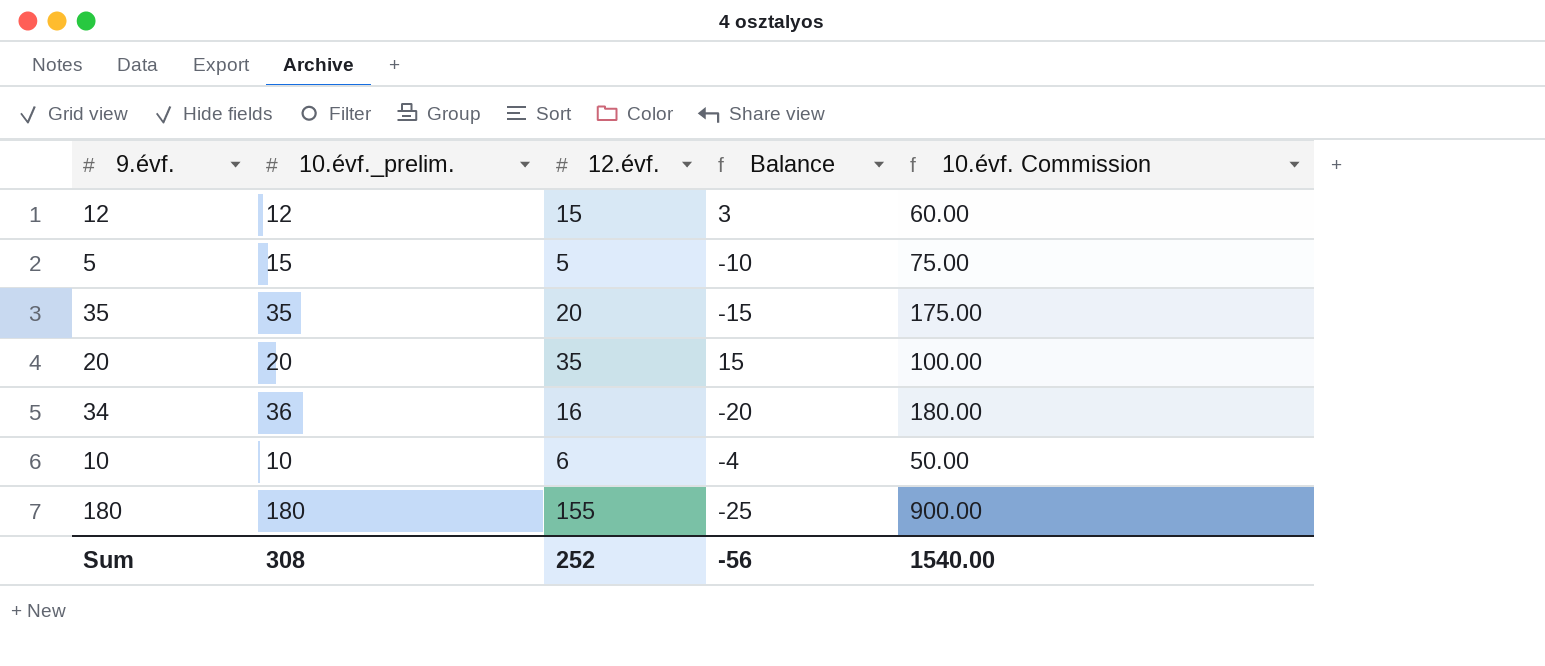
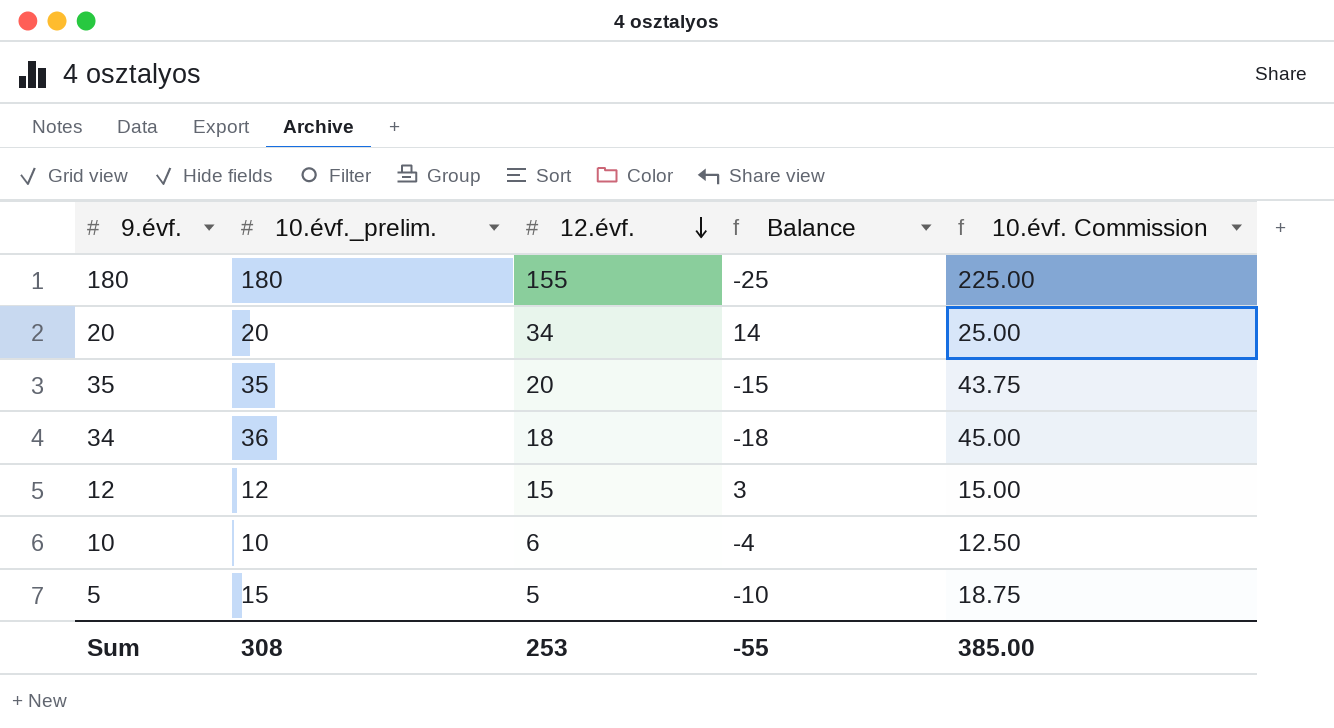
row order: none -> 12.évf. descending
column 10.évf. Commission | formula: [10.évf._prelim.] * 5 -> [10.évf._prelim.] * 1.25
20 | 12.évf.: 35 -> 34
20 | Balance: 15 -> 14
34 | 12.évf.: 16 -> 18
34 | Balance: -20 -> -18
Sum | 12.évf.: 252 -> 253
Sum | Balance: -56 -> -55
Sum | 10.évf. Commission: 1540.00 -> 385.00

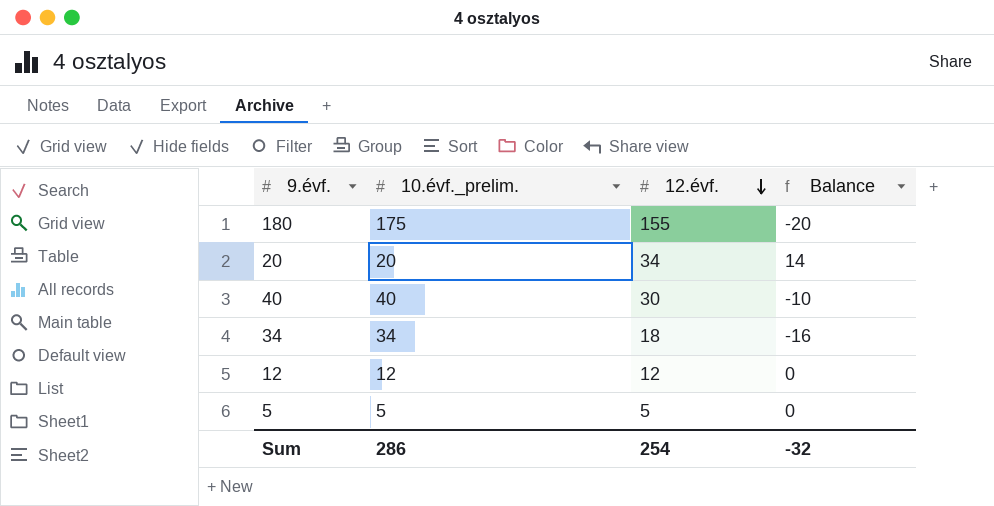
column 10.évf. Commission | formula: [10.évf._prelim.] * 1.25 -> none
row 35: 35 | 20 | -15 | 43.75 -> none
row 10: 10 | 6 | -4 | 12.50 -> none
180 | 10.évf._prelim.: 180 -> 175
180 | Balance: -25 -> -20
row 40: none -> 40 | 30 | -10
34 | 10.évf._prelim.: 36 -> 34
34 | Balance: -18 -> -16
12 | 12.évf.: 15 -> 12
12 | Balance: 3 -> 0
5 | 10.évf._prelim.: 15 -> 5
5 | Balance: -10 -> 0
Sum | 10.évf._prelim.: 308 -> 286
Sum | 12.évf.: 253 -> 254
Sum | Balance: -55 -> -32

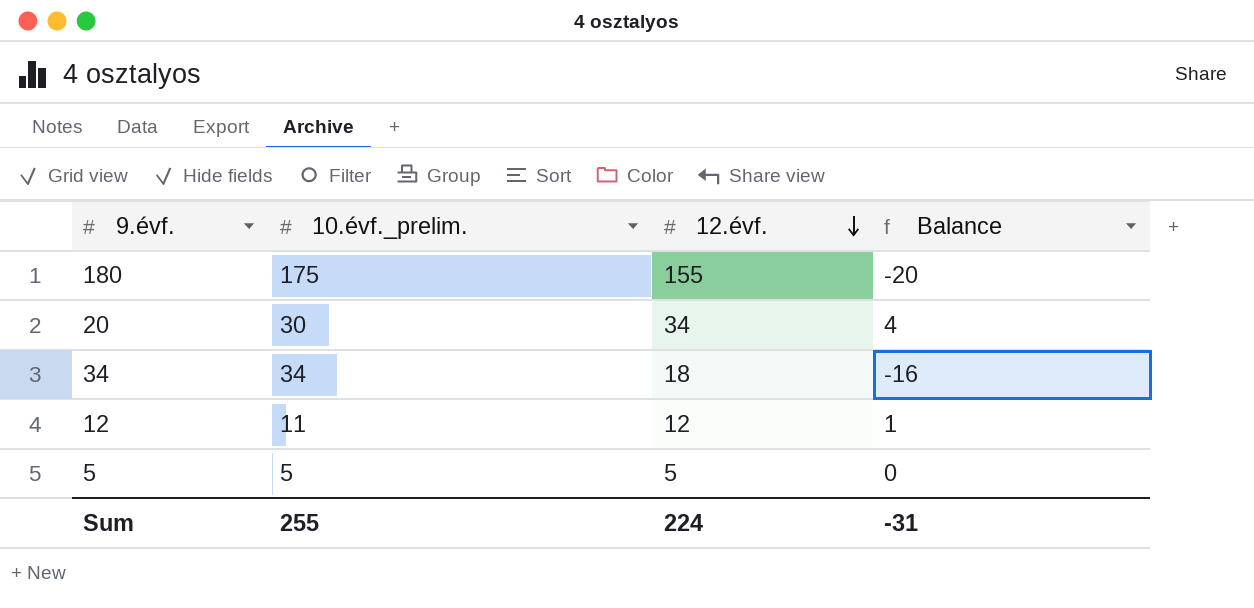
row 40: 40 | 30 | -10 -> none
20 | 10.évf._prelim.: 20 -> 30
20 | Balance: 14 -> 4
12 | 10.évf._prelim.: 12 -> 11
12 | Balance: 0 -> 1
Sum | 10.évf._prelim.: 286 -> 255
Sum | 12.évf.: 254 -> 224
Sum | Balance: -32 -> -31

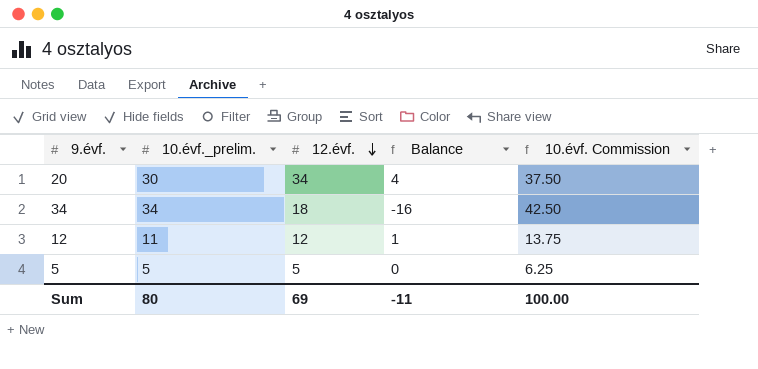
column 10.évf. Commission | formula: none -> [10.évf._prelim.] * 1.25
row 180: 175 | 155 | -20 -> none
Sum | 10.évf._prelim.: 255 -> 80
Sum | 12.évf.: 224 -> 69
Sum | Balance: -31 -> -11

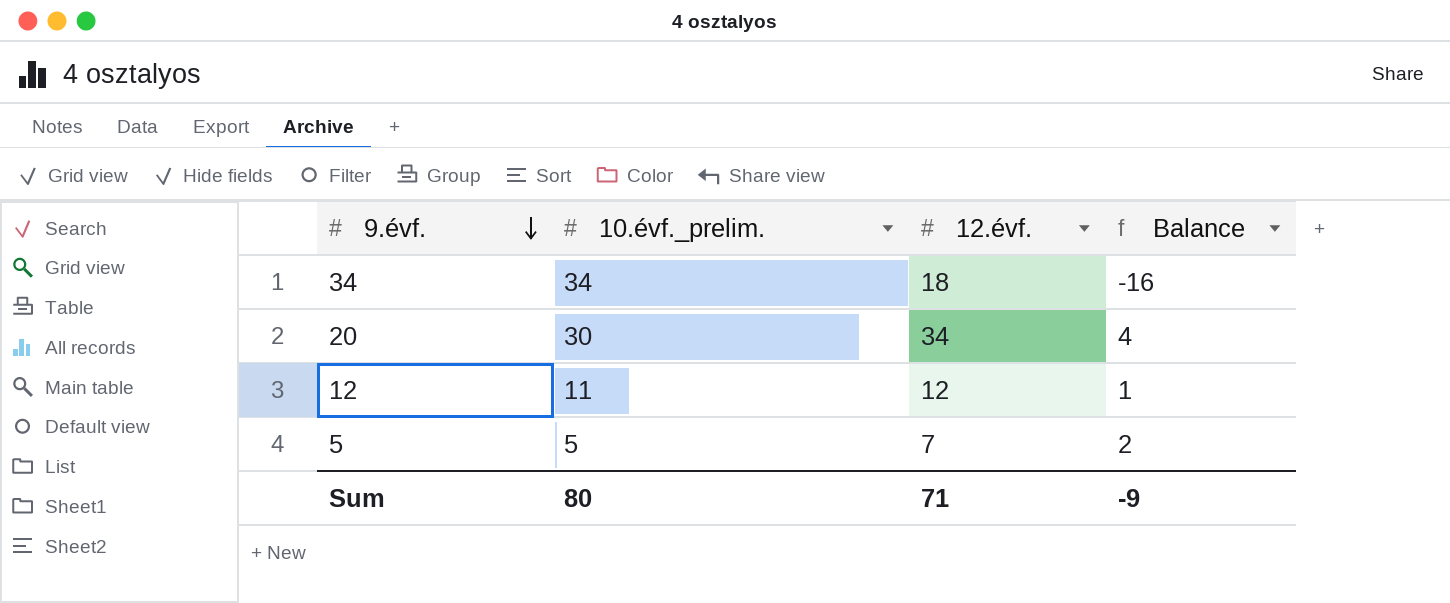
row order: 12.évf. descending -> 9.évf. descending
column 10.évf. Commission | formula: [10.évf._prelim.] * 1.25 -> none
5 | 12.évf.: 5 -> 7
5 | Balance: 0 -> 2
Sum | 12.évf.: 69 -> 71
Sum | Balance: -11 -> -9

